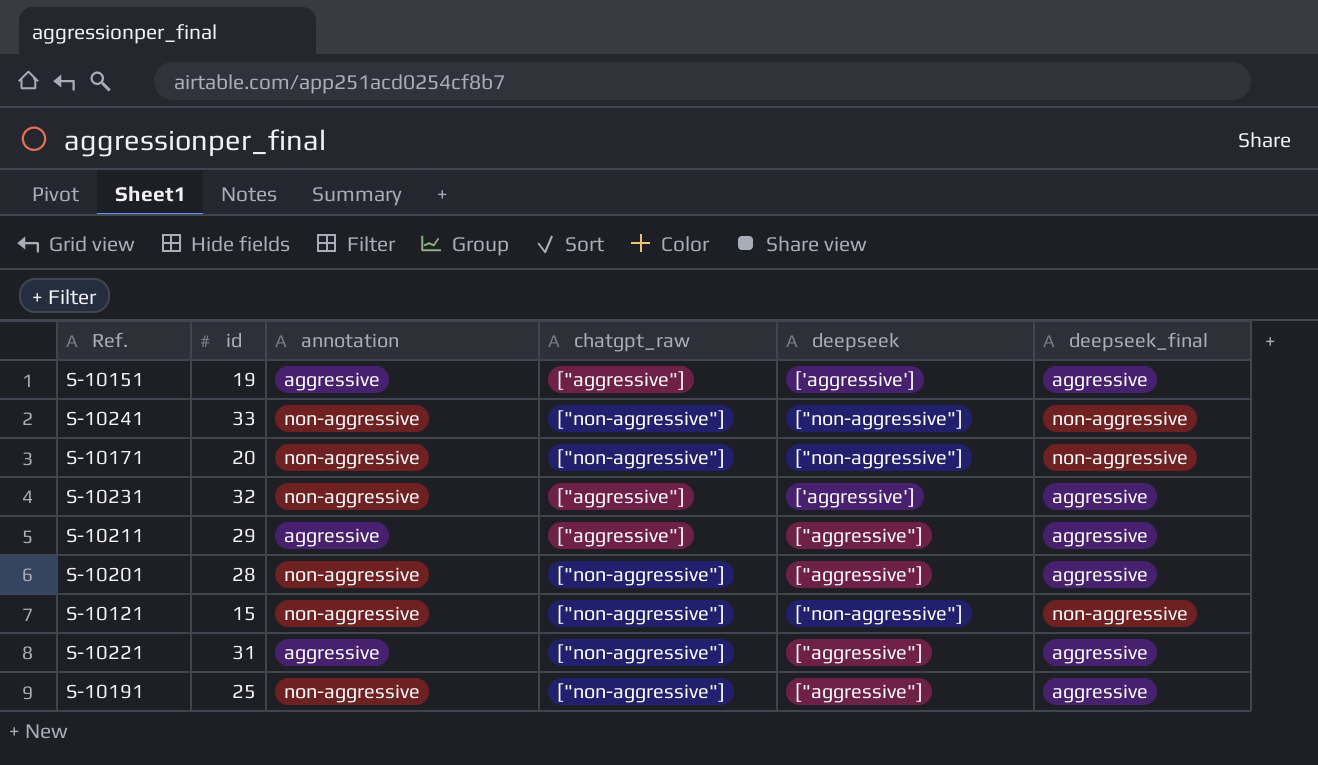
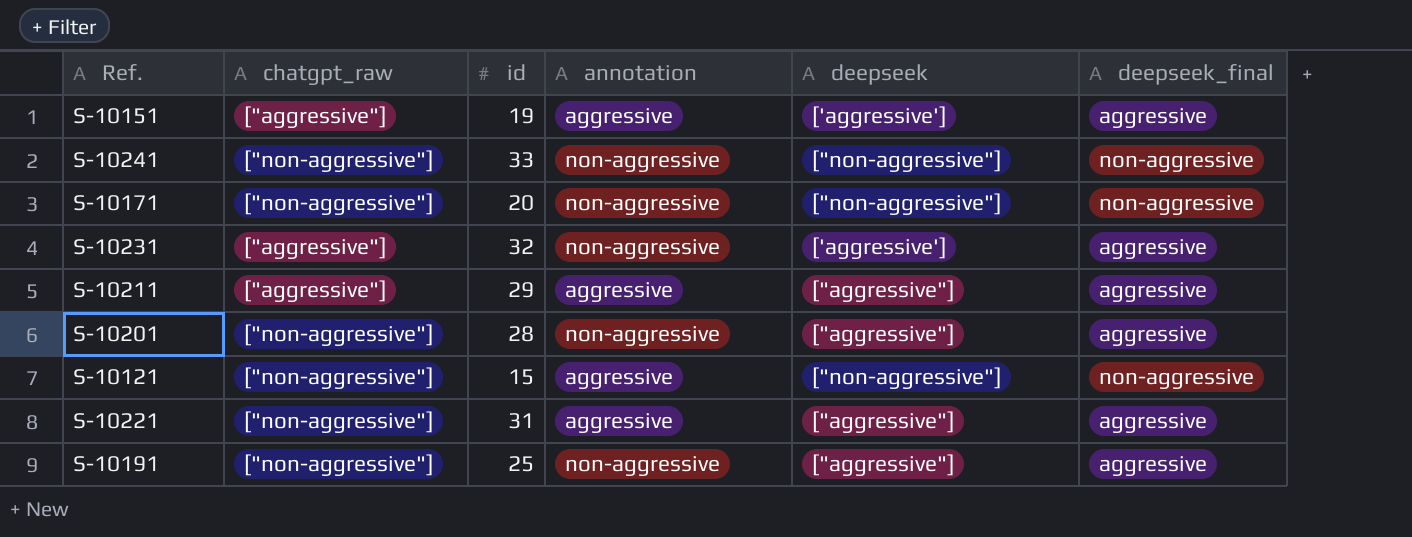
column chatgpt_raw | position: 4 -> 2
S-10121 | annotation: non-aggressive -> aggressive

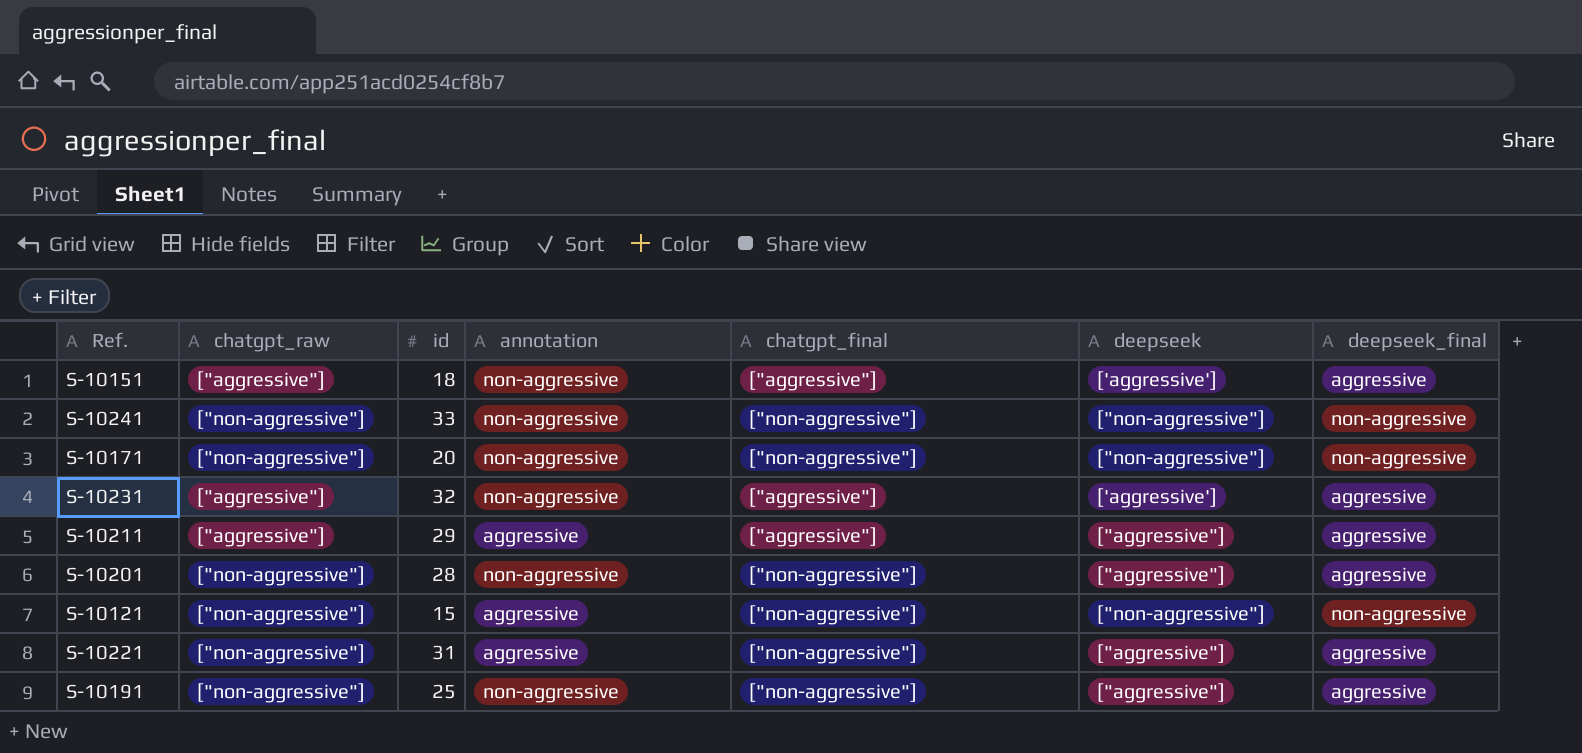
column chatgpt_final | position: none -> 5
S-10151 | id: 19 -> 18
S-10151 | annotation: aggressive -> non-aggressive

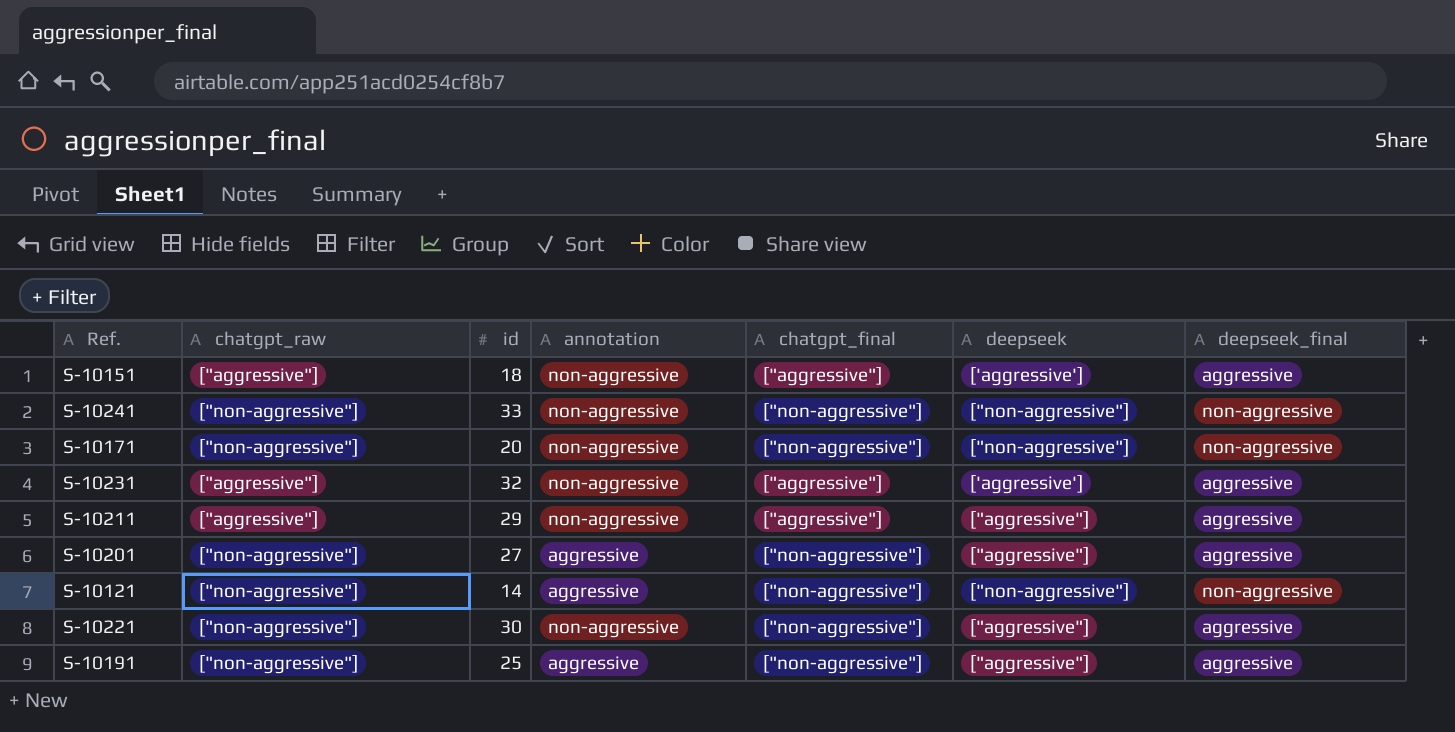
S-10211 | annotation: aggressive -> non-aggressive
S-10201 | id: 28 -> 27
S-10201 | annotation: non-aggressive -> aggressive
S-10121 | id: 15 -> 14
S-10221 | id: 31 -> 30
S-10221 | annotation: aggressive -> non-aggressive
S-10191 | annotation: non-aggressive -> aggressive

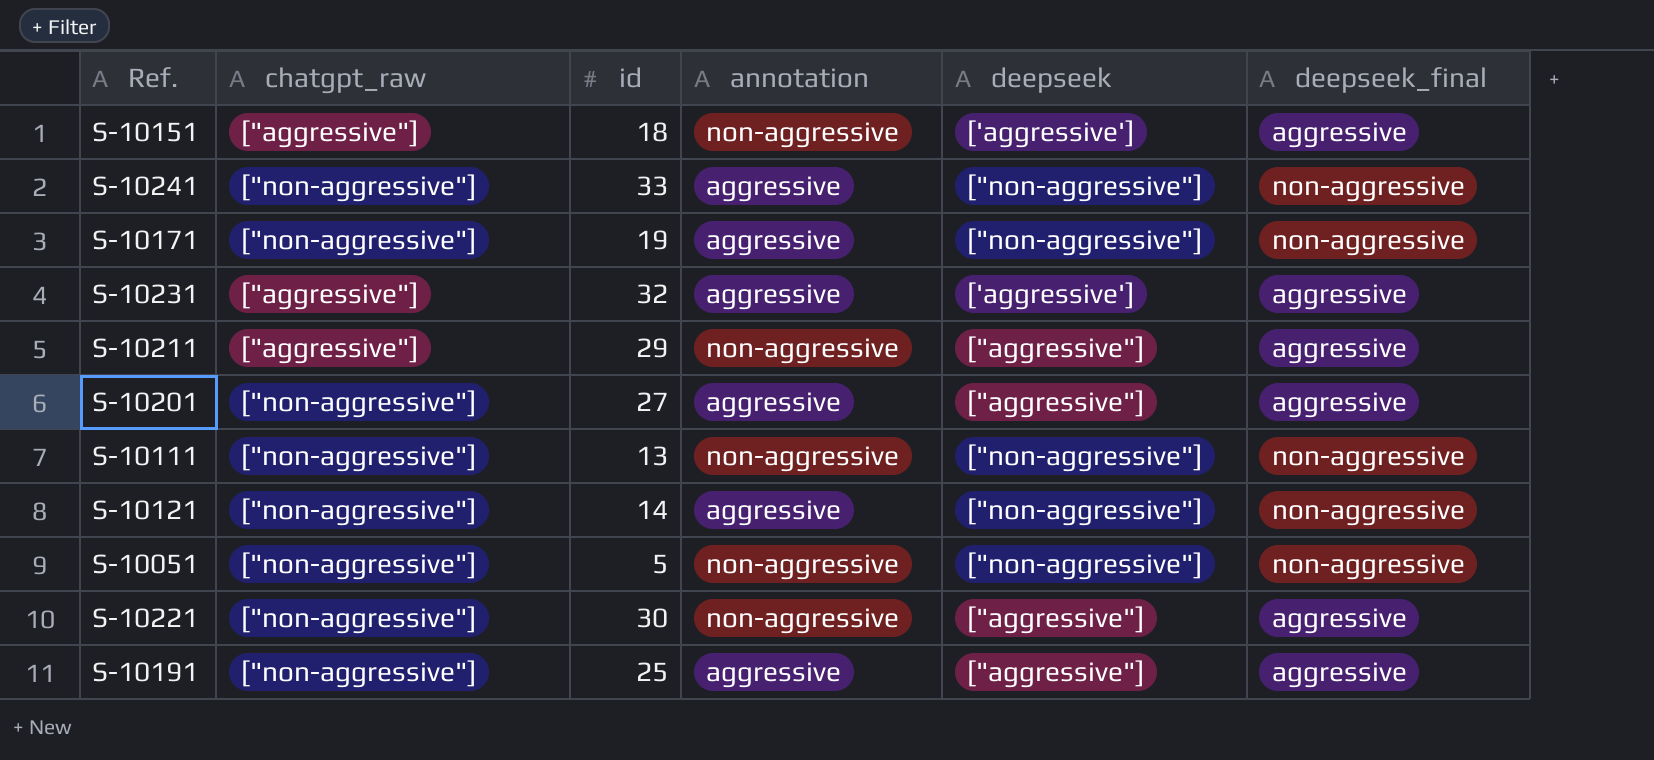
column chatgpt_final | position: 5 -> none
S-10241 | annotation: non-aggressive -> aggressive
S-10171 | id: 20 -> 19
S-10171 | annotation: non-aggressive -> aggressive
S-10231 | annotation: non-aggressive -> aggressive
row S-10111: none -> ["non-aggressive"] | 13 | non-aggressive | ["non-aggressive"] | non-aggressive
row S-10051: none -> ["non-aggressive"] | 5 | non-aggressive | ["non-aggressive"] | non-aggressive

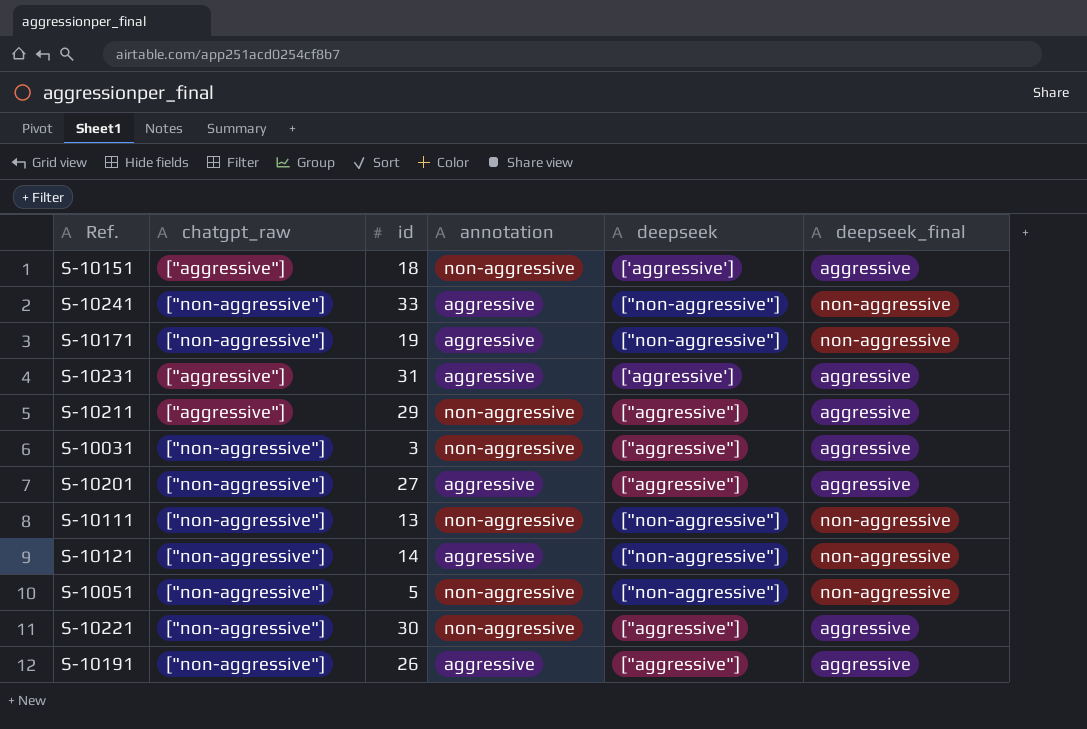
S-10231 | id: 32 -> 31
row S-10031: none -> ["non-aggressive"] | 3 | non-aggressive | ["aggressive"] | aggressive
S-10191 | id: 25 -> 26

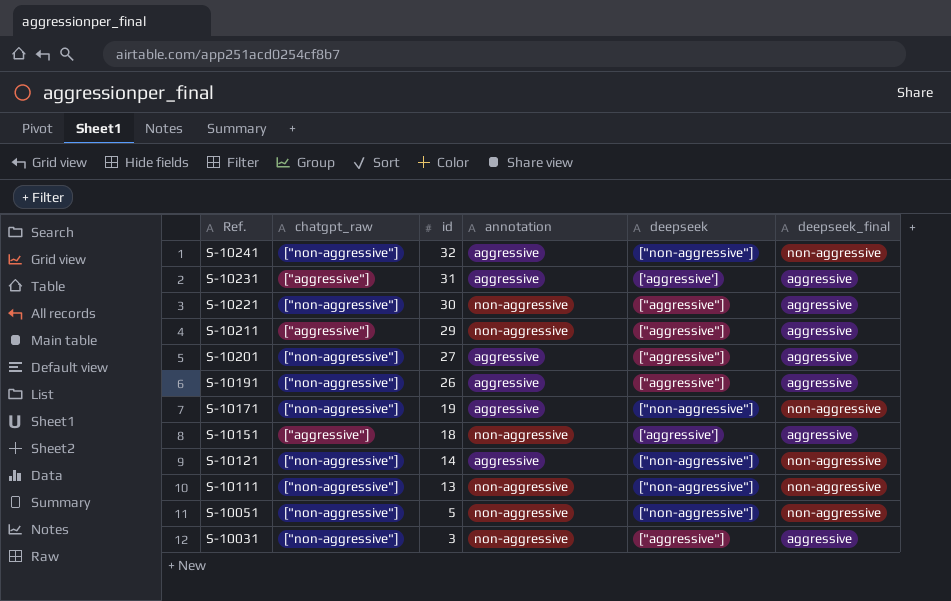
row order: none -> Ref. descending
S-10241 | id: 33 -> 32

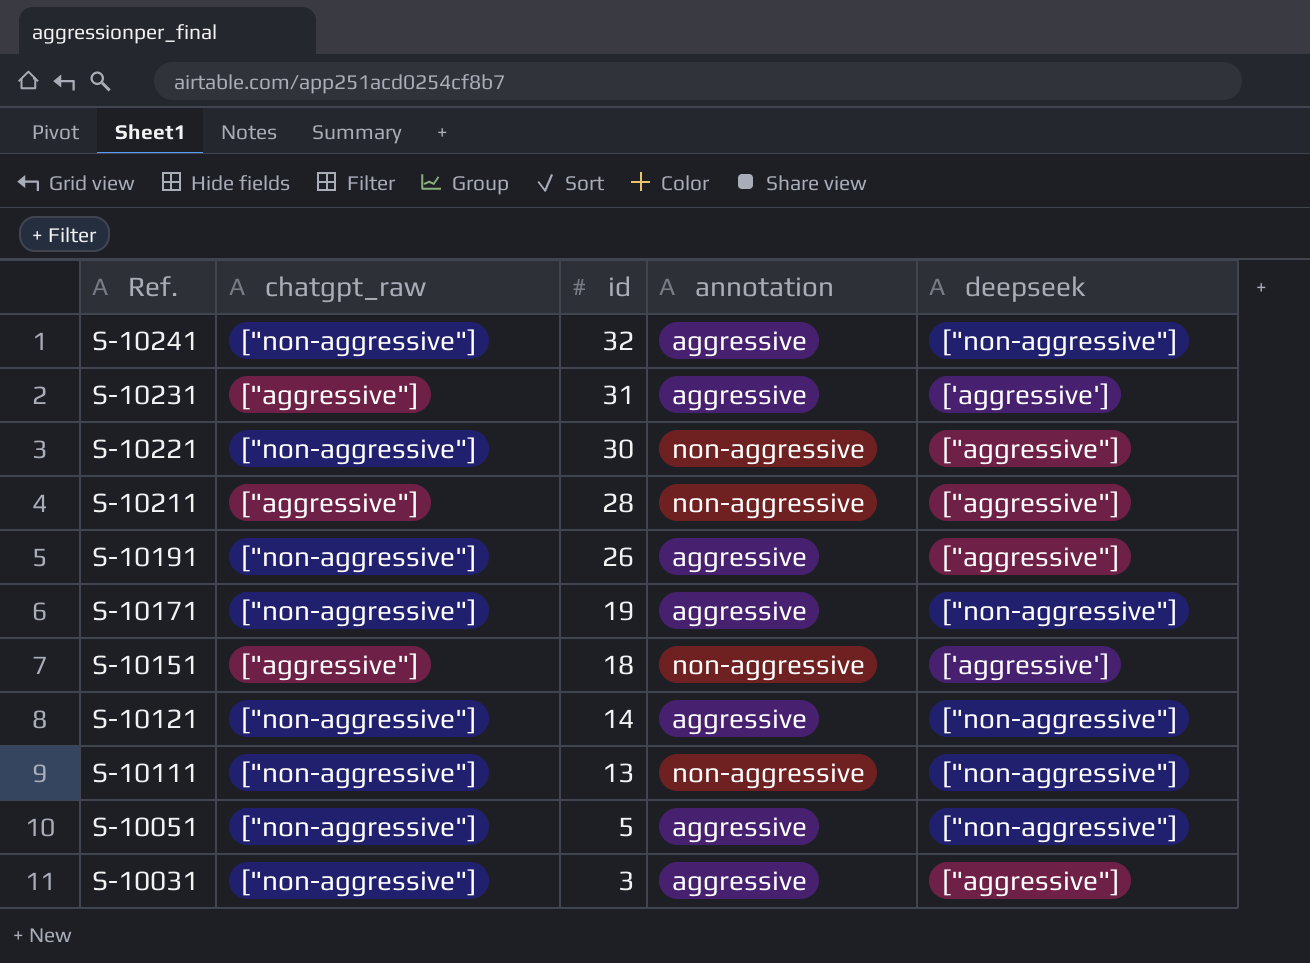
column deepseek_final | position: 6 -> none
row S-10201: ["non-aggressive"] | 27 | aggressive | ["aggressive"] | aggressive -> none
S-10211 | id: 29 -> 28
S-10051 | annotation: non-aggressive -> aggressive
S-10031 | annotation: non-aggressive -> aggressive

